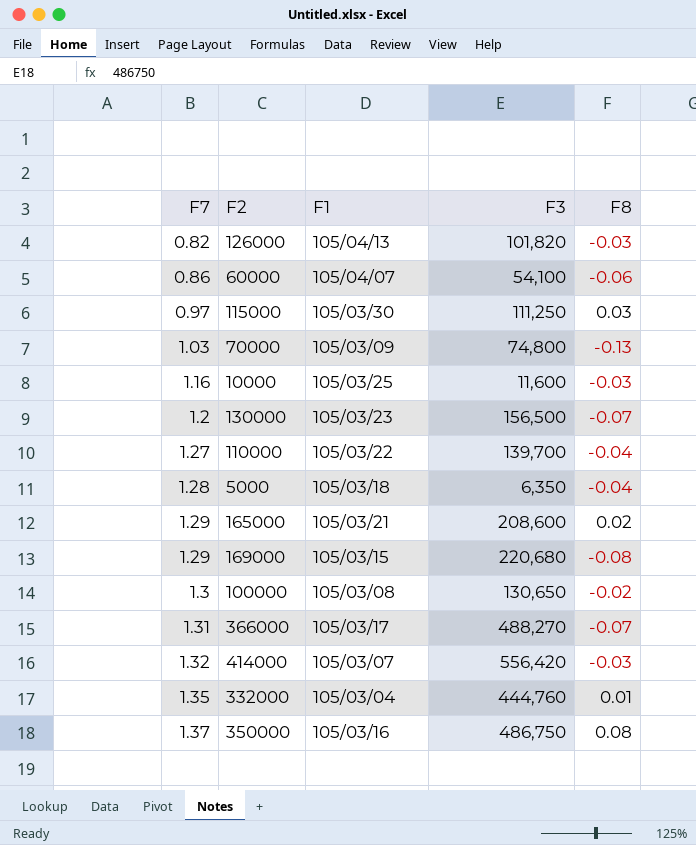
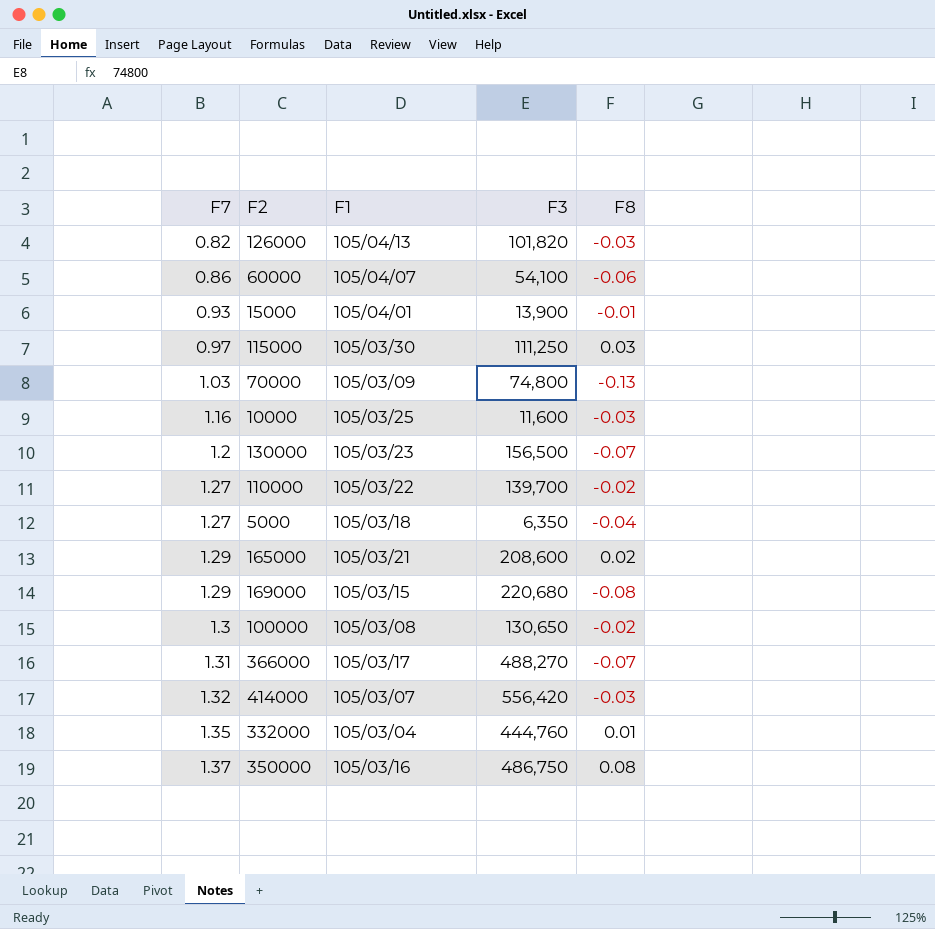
row 15000: none -> 0.93 | 105/04/01 | 13,900 | -0.01
110000 | F8: -0.04 -> -0.02
5000 | F7: 1.28 -> 1.27

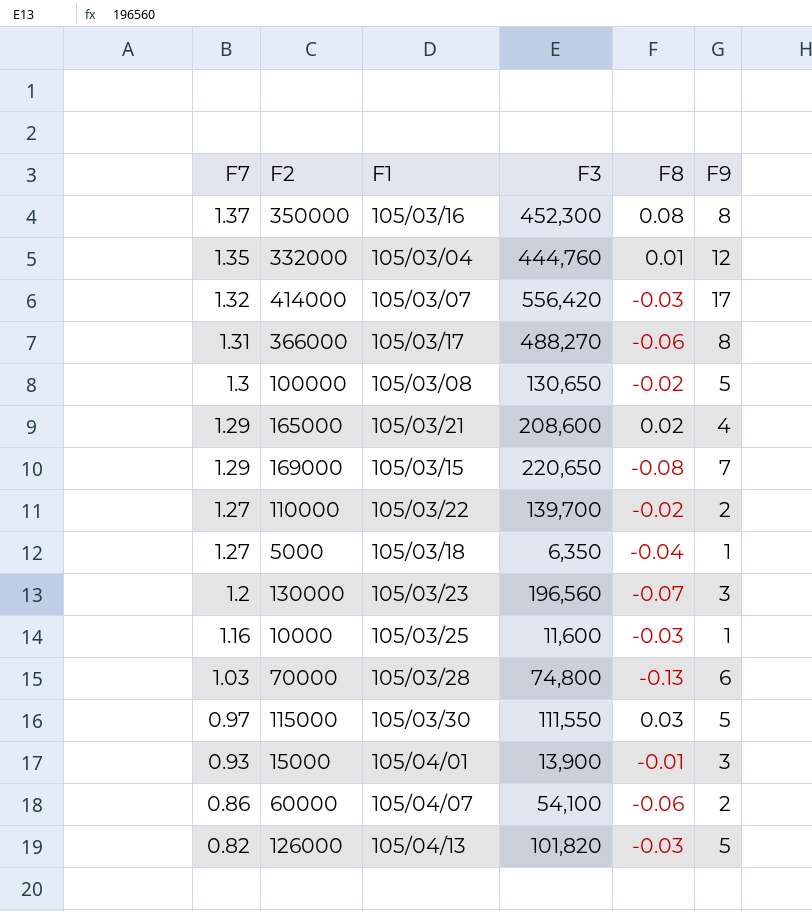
row order: F7 ascending -> F7 descending
column F9 | position: none -> 6
350000 | F3: 486,750 -> 452,300
366000 | F8: -0.07 -> -0.06
169000 | F3: 220,680 -> 220,650
130000 | F3: 156,500 -> 196,560
70000 | F1: 105/03/09 -> 105/03/28
115000 | F3: 111,250 -> 111,550

